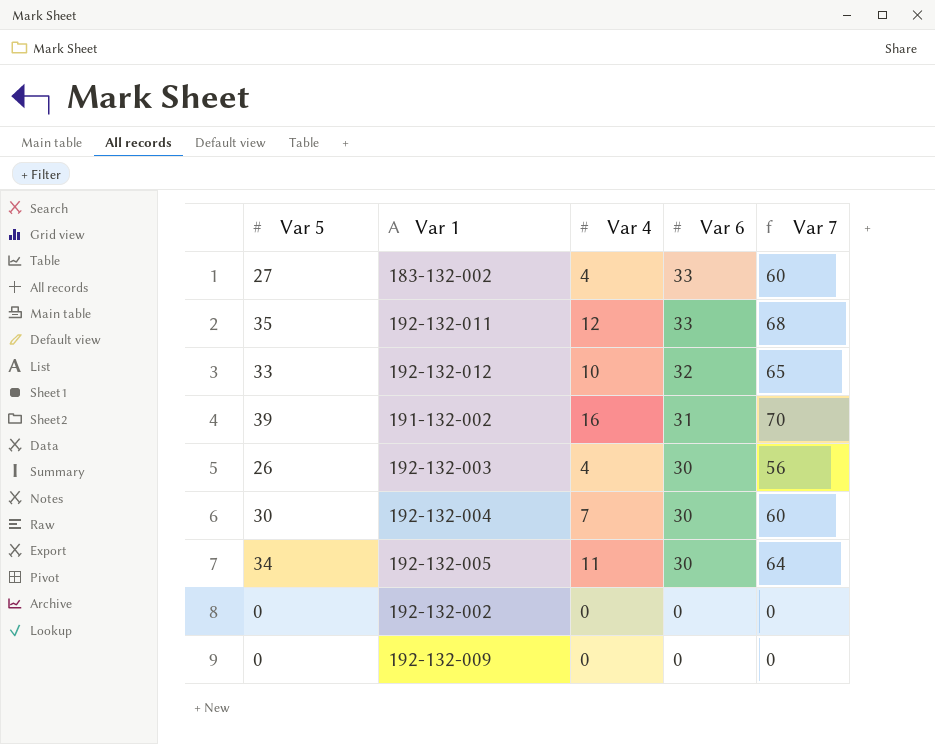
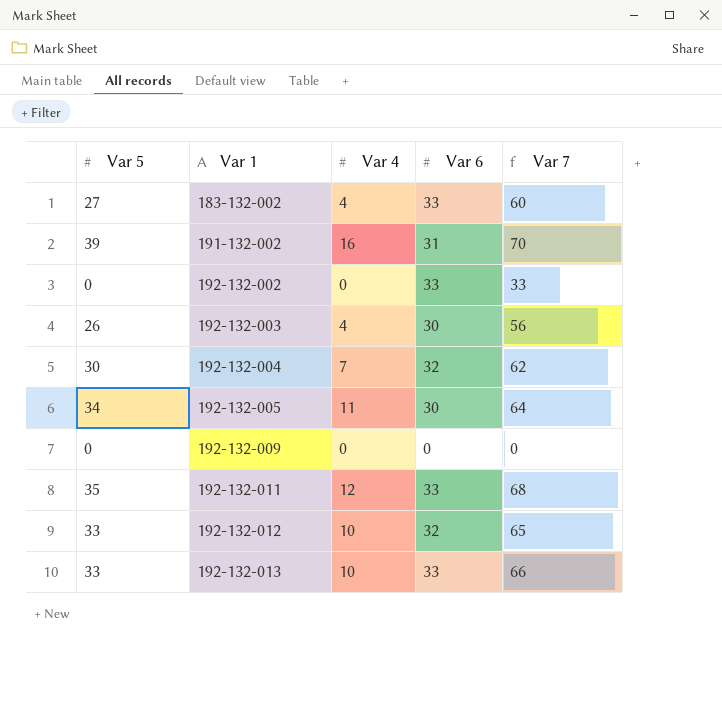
row order: Var 6 descending -> Var 1 ascending
192-132-002 | Var 6: 0 -> 33
192-132-002 | Var 7: 0 -> 33
192-132-004 | Var 6: 30 -> 32
192-132-004 | Var 7: 60 -> 62
row 192-132-013: none -> 33 | 10 | 33 | 66

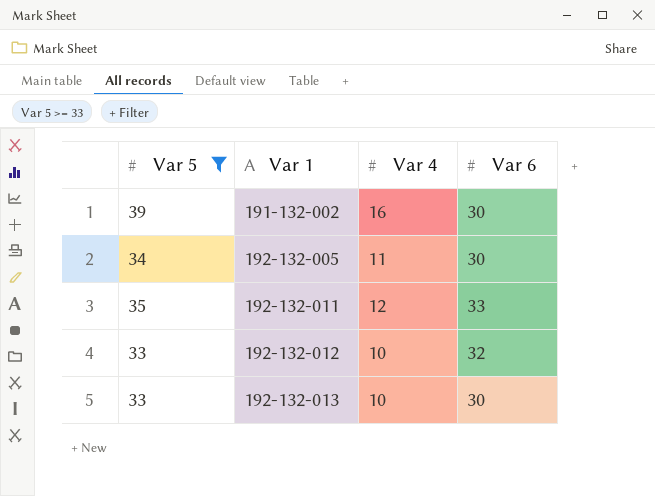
filter: none -> Var 5 >= 33
column Var 7 | formula: [Var 5] + [Var 6] -> none
191-132-002 | Var 6: 31 -> 30
192-132-013 | Var 6: 33 -> 30

